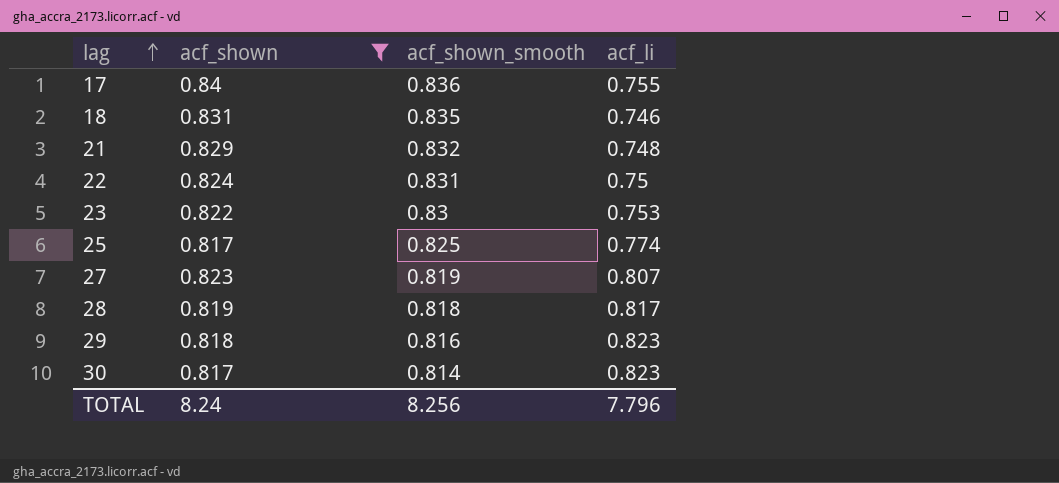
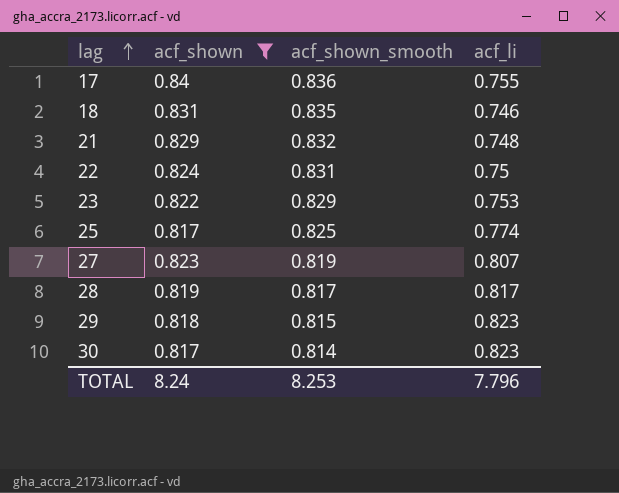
23 | acf_shown_smooth: 0.83 -> 0.829
28 | acf_shown_smooth: 0.818 -> 0.817
29 | acf_shown_smooth: 0.816 -> 0.815
TOTAL | acf_shown_smooth: 8.256 -> 8.253

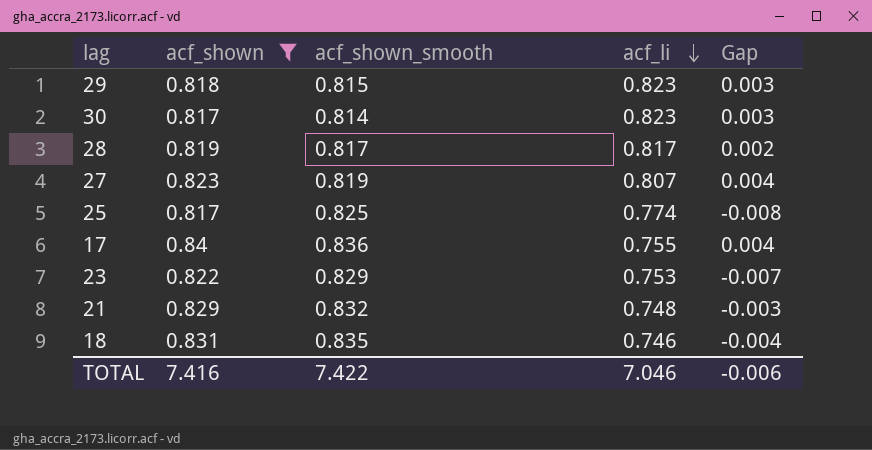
row order: lag ascending -> acf_li descending
column Gap | formula: none -> [acf_shown] - [acf_shown_smooth]
row 22: 0.824 | 0.831 | 0.75 -> none
TOTAL | acf_shown: 8.24 -> 7.416
TOTAL | acf_shown_smooth: 8.253 -> 7.422
TOTAL | acf_li: 7.796 -> 7.046

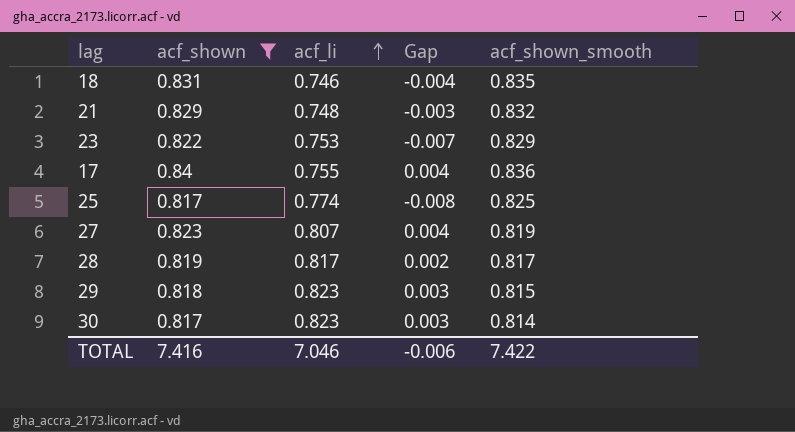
row order: acf_li descending -> acf_li ascending
column acf_shown_smooth | position: 3 -> 5

